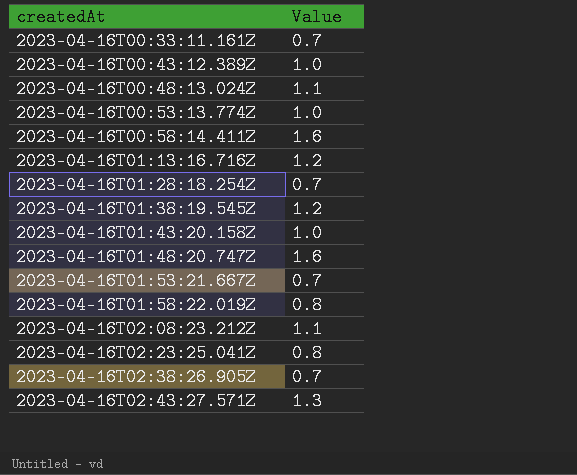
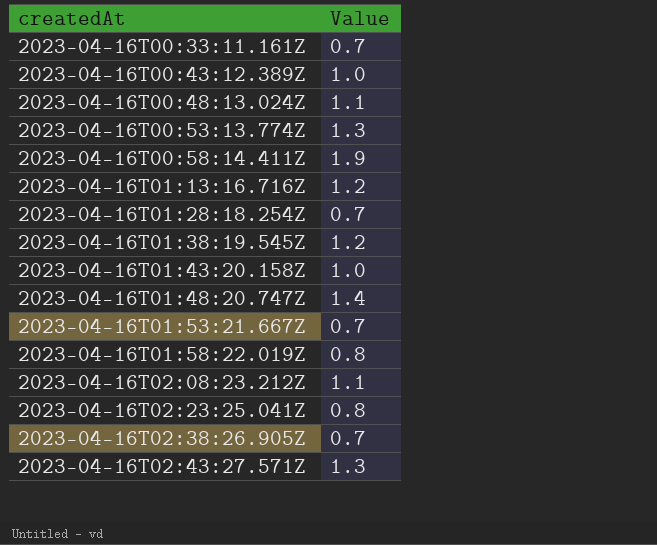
2023-04-16T00:53:13.774Z | Value: 1.0 -> 1.3
2023-04-16T00:58:14.411Z | Value: 1.6 -> 1.9
2023-04-16T01:48:20.747Z | Value: 1.6 -> 1.4

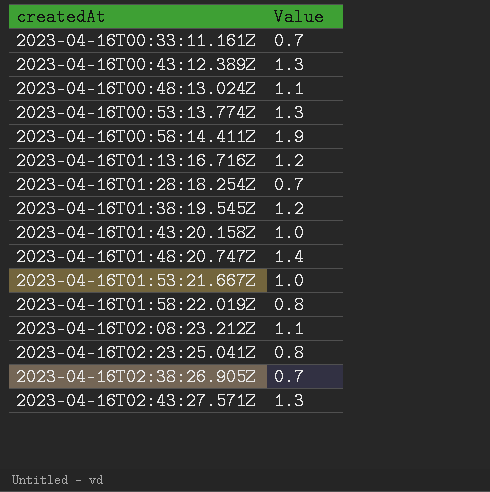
2023-04-16T00:43:12.389Z | Value: 1.0 -> 1.3
2023-04-16T01:53:21.667Z | Value: 0.7 -> 1.0

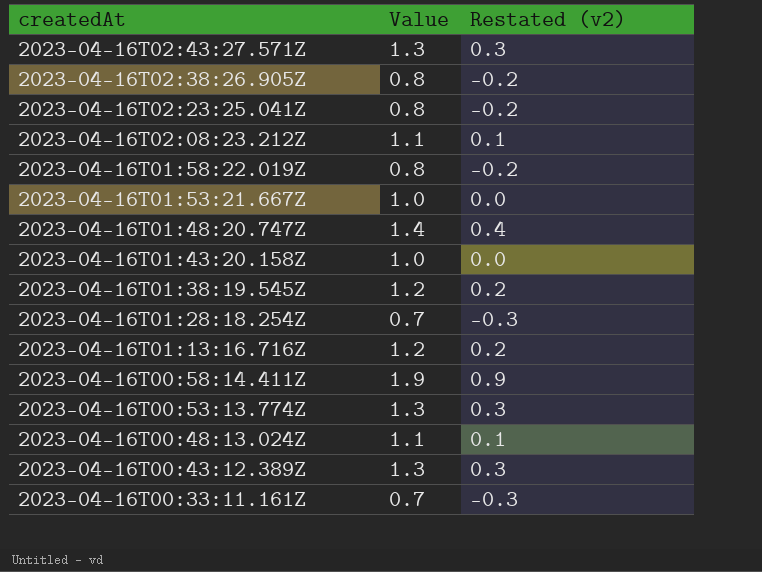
row order: createdAt ascending -> createdAt descending
column Restated (v2) | formula: none -> [Value] - 1
2023-04-16T02:38:26.905Z | Value: 0.7 -> 0.8

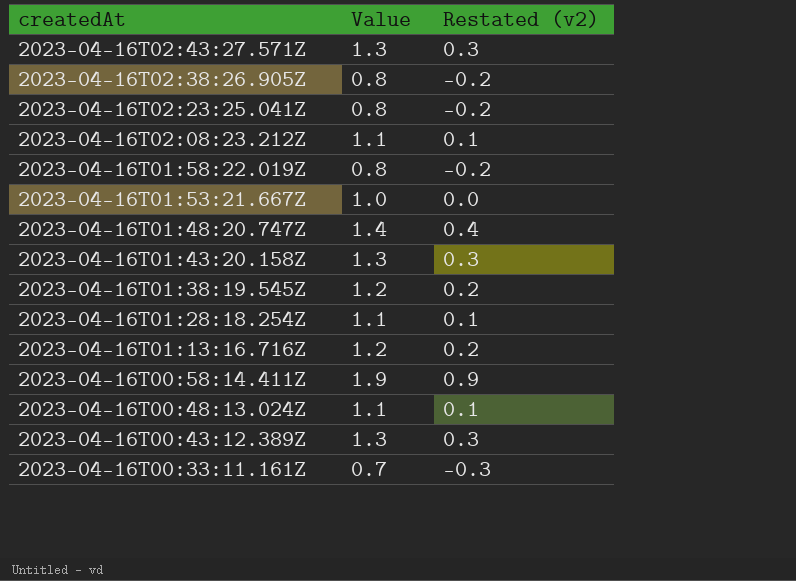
row 2023-04-16T00:53:13.774Z: 1.3 | 0.3 -> none
2023-04-16T01:43:20.158Z | Value: 1.0 -> 1.3
2023-04-16T01:43:20.158Z | Restated (v2): 0.0 -> 0.3
2023-04-16T01:28:18.254Z | Value: 0.7 -> 1.1
2023-04-16T01:28:18.254Z | Restated (v2): -0.3 -> 0.1

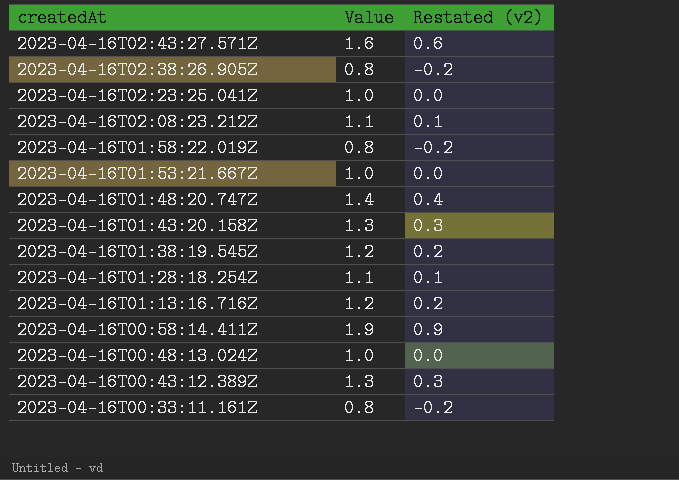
2023-04-16T02:43:27.571Z | Value: 1.3 -> 1.6
2023-04-16T02:43:27.571Z | Restated (v2): 0.3 -> 0.6
2023-04-16T02:23:25.041Z | Value: 0.8 -> 1.0
2023-04-16T02:23:25.041Z | Restated (v2): -0.2 -> 0.0
2023-04-16T00:48:13.024Z | Value: 1.1 -> 1.0
2023-04-16T00:48:13.024Z | Restated (v2): 0.1 -> 0.0
2023-04-16T00:33:11.161Z | Value: 0.7 -> 0.8
2023-04-16T00:33:11.161Z | Restated (v2): -0.3 -> -0.2

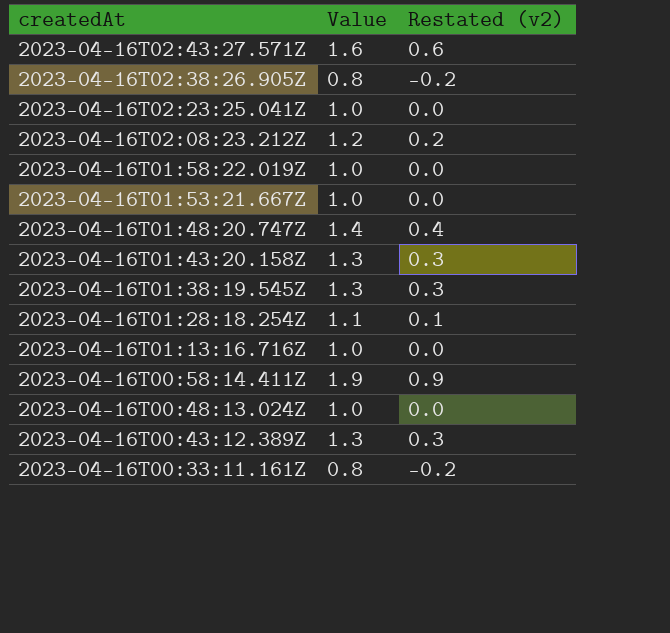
2023-04-16T02:08:23.212Z | Value: 1.1 -> 1.2
2023-04-16T02:08:23.212Z | Restated (v2): 0.1 -> 0.2
2023-04-16T01:58:22.019Z | Value: 0.8 -> 1.0
2023-04-16T01:58:22.019Z | Restated (v2): -0.2 -> 0.0
2023-04-16T01:38:19.545Z | Value: 1.2 -> 1.3
2023-04-16T01:38:19.545Z | Restated (v2): 0.2 -> 0.3
2023-04-16T01:13:16.716Z | Value: 1.2 -> 1.0
2023-04-16T01:13:16.716Z | Restated (v2): 0.2 -> 0.0

